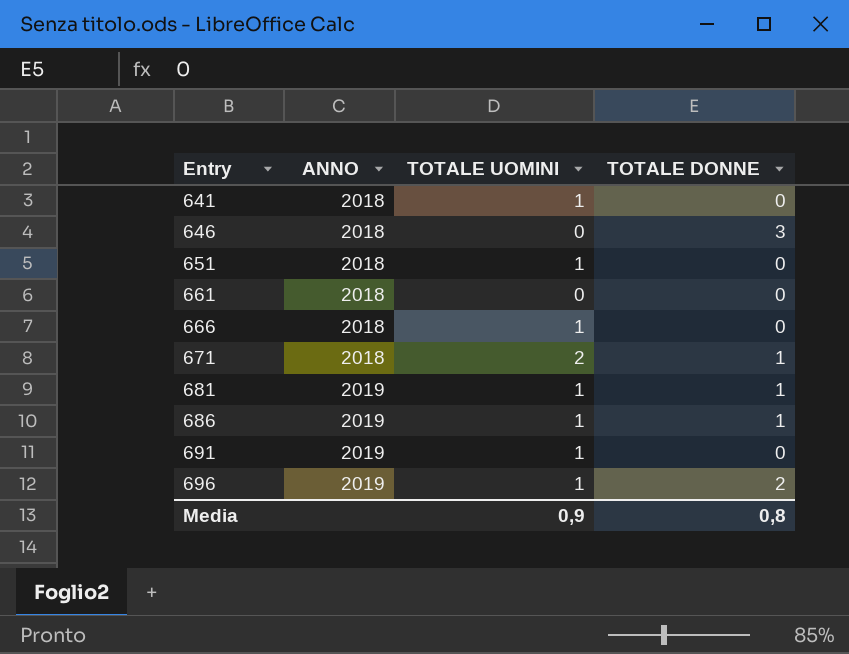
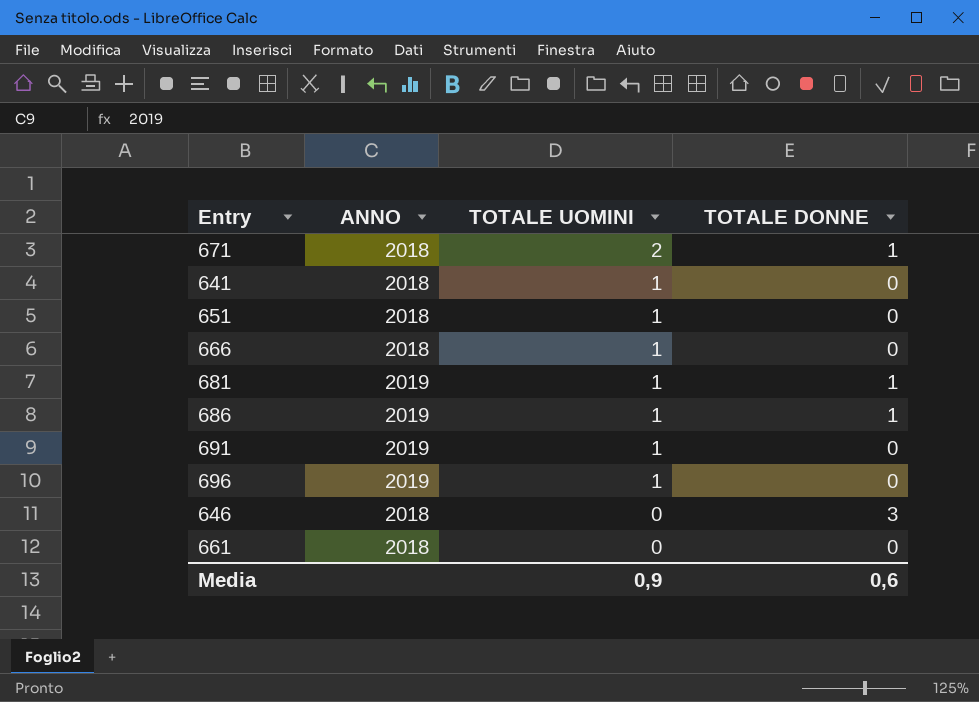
row order: Entry ascending -> TOTALE UOMINI descending
696 | TOTALE DONNE: 2 -> 0
Media | TOTALE DONNE: 0,8 -> 0,6

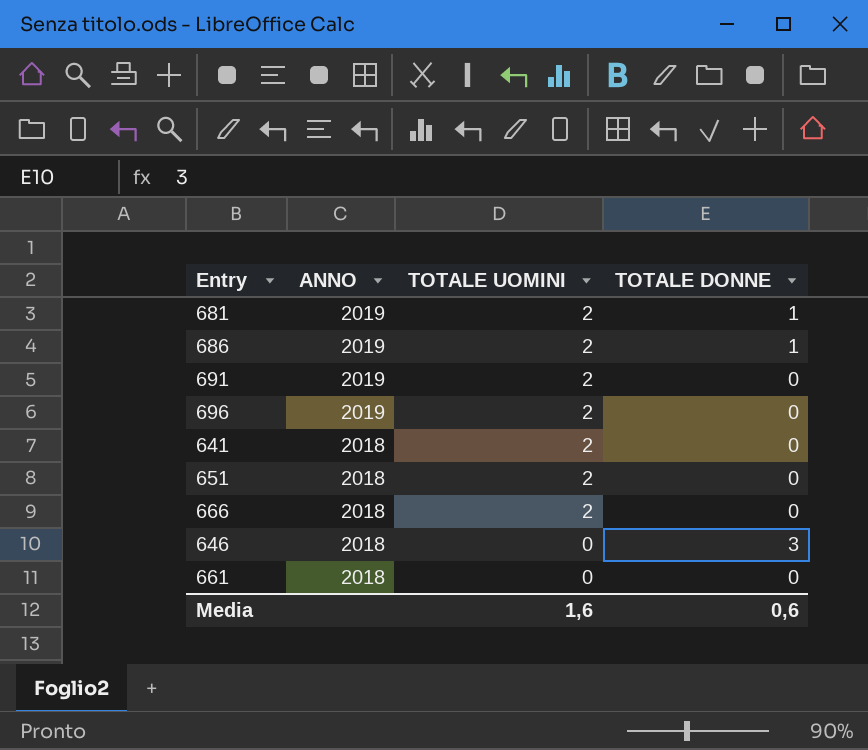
row order: TOTALE UOMINI descending -> ANNO descending
row 671: 2018 | 2 | 1 -> none
681 | TOTALE UOMINI: 1 -> 2
686 | TOTALE UOMINI: 1 -> 2
691 | TOTALE UOMINI: 1 -> 2
696 | TOTALE UOMINI: 1 -> 2
641 | TOTALE UOMINI: 1 -> 2
651 | TOTALE UOMINI: 1 -> 2
666 | TOTALE UOMINI: 1 -> 2
Media | TOTALE UOMINI: 0,9 -> 1,6

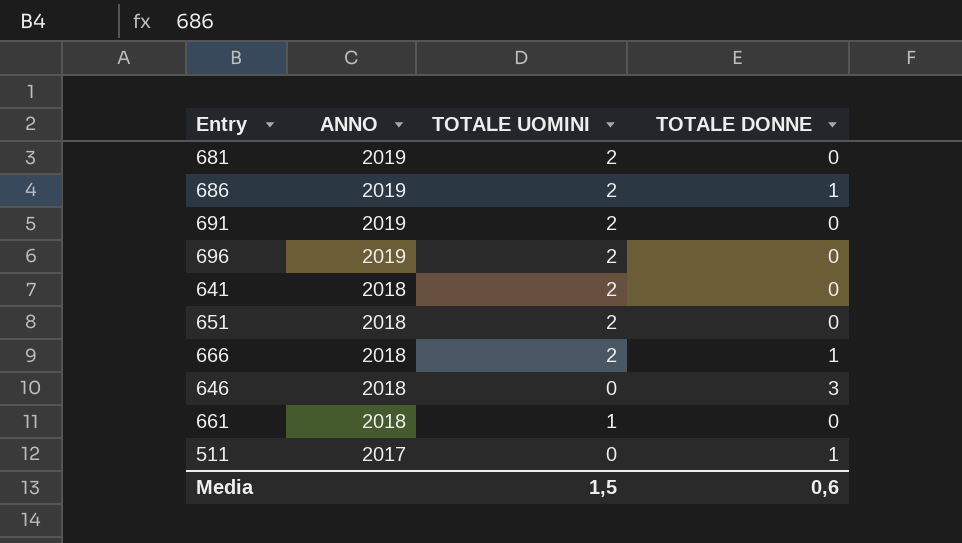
681 | TOTALE DONNE: 1 -> 0
666 | TOTALE DONNE: 0 -> 1
661 | TOTALE UOMINI: 0 -> 1
row 511: none -> 2017 | 0 | 1
Media | TOTALE UOMINI: 1,6 -> 1,5

